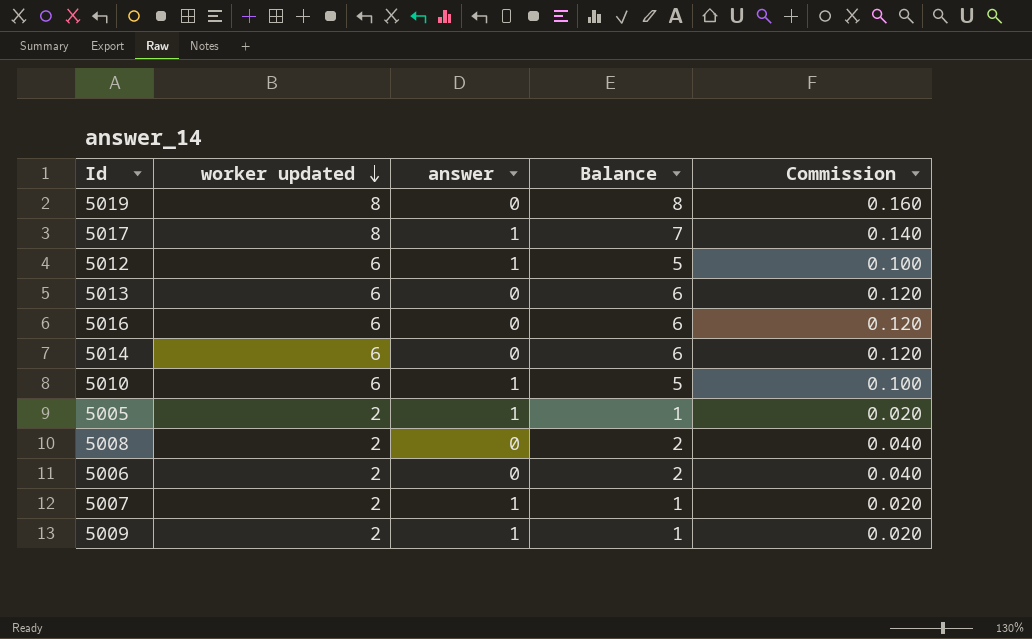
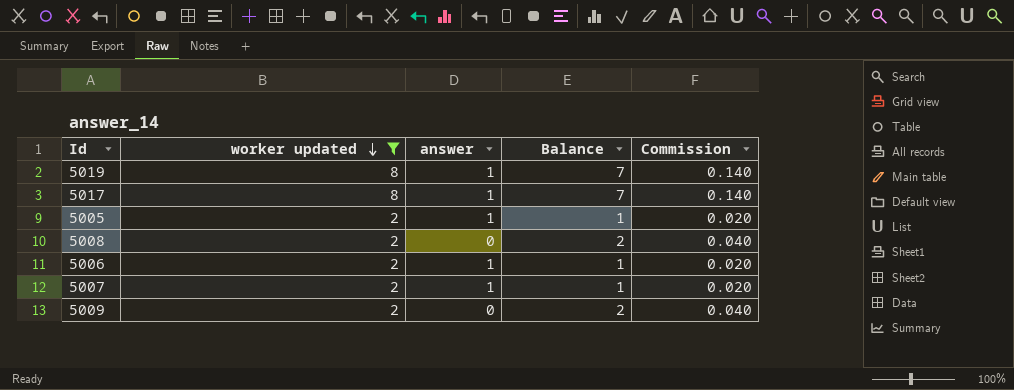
filter: none -> worker updated != 6
5019 | answer: 0 -> 1
5019 | Balance: 8 -> 7
5019 | Commission: 0.160 -> 0.140
5006 | answer: 0 -> 1
5006 | Balance: 2 -> 1
5006 | Commission: 0.040 -> 0.020
5009 | answer: 1 -> 0
5009 | Balance: 1 -> 2
5009 | Commission: 0.020 -> 0.040

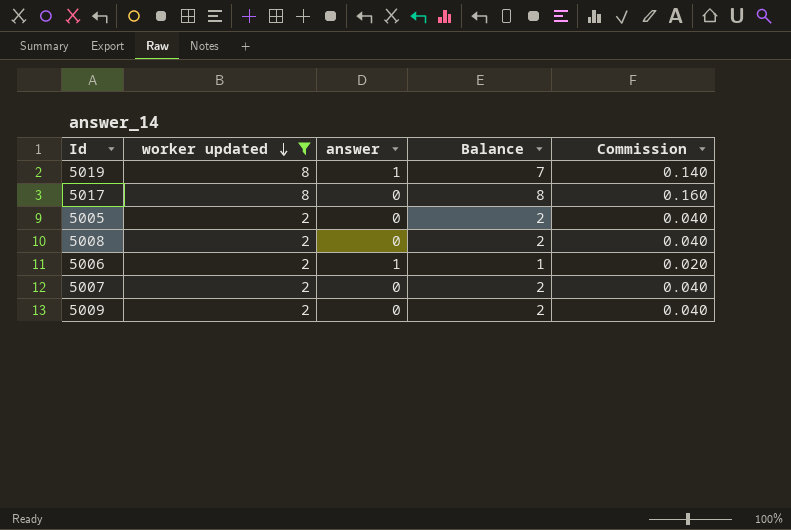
5017 | answer: 1 -> 0
5017 | Balance: 7 -> 8
5017 | Commission: 0.140 -> 0.160
5005 | answer: 1 -> 0
5005 | Balance: 1 -> 2
5005 | Commission: 0.020 -> 0.040
5007 | answer: 1 -> 0
5007 | Balance: 1 -> 2
5007 | Commission: 0.020 -> 0.040

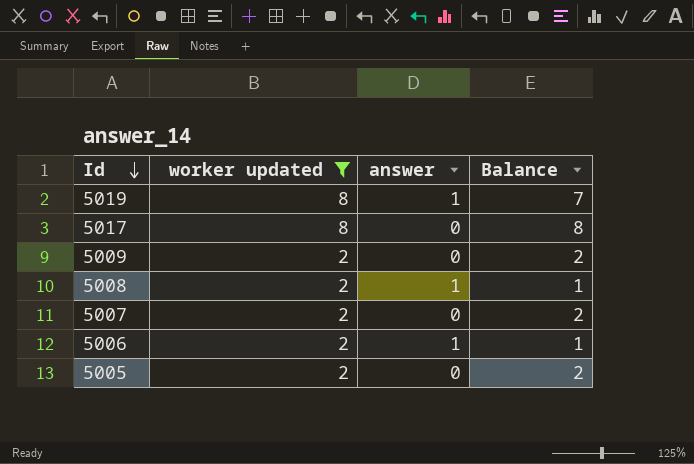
row order: worker updated descending -> Id descending
column Commission | formula: [Balance] * 0.02 -> none
5008 | answer: 0 -> 1
5008 | Balance: 2 -> 1

